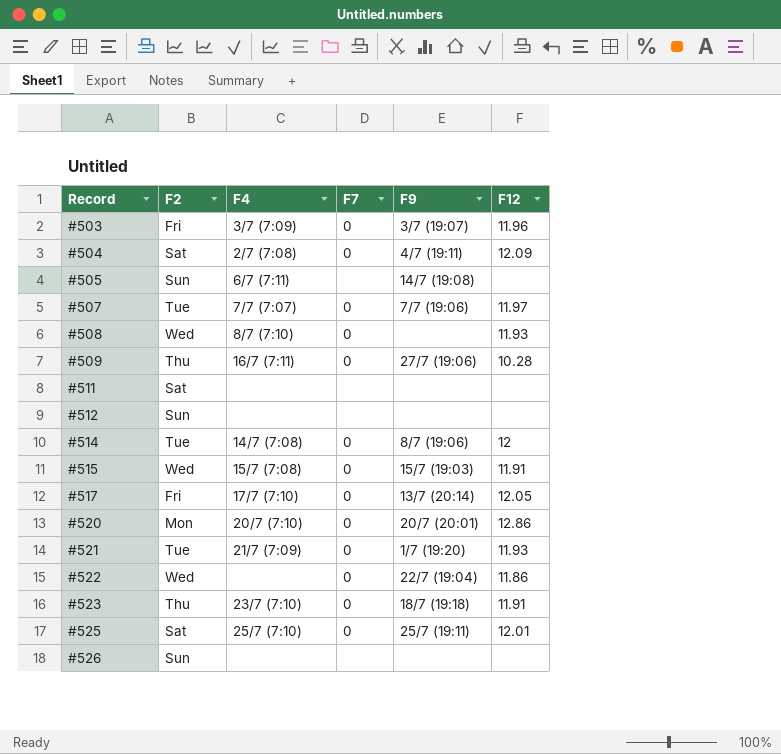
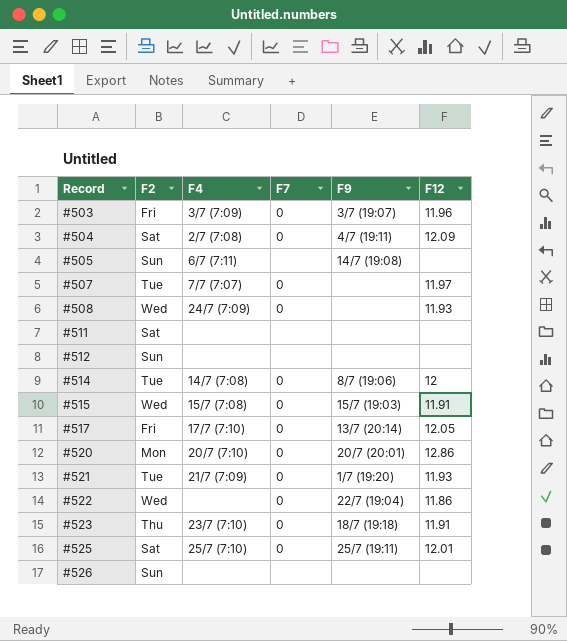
row #509: Thu | 16/7 (7:11) | 0 | 27/7 (19:06) | 10.28 -> none
#507 | F9: 7/7 (19:06) -> none
#508 | F4: 8/7 (7:10) -> 24/7 (7:09)

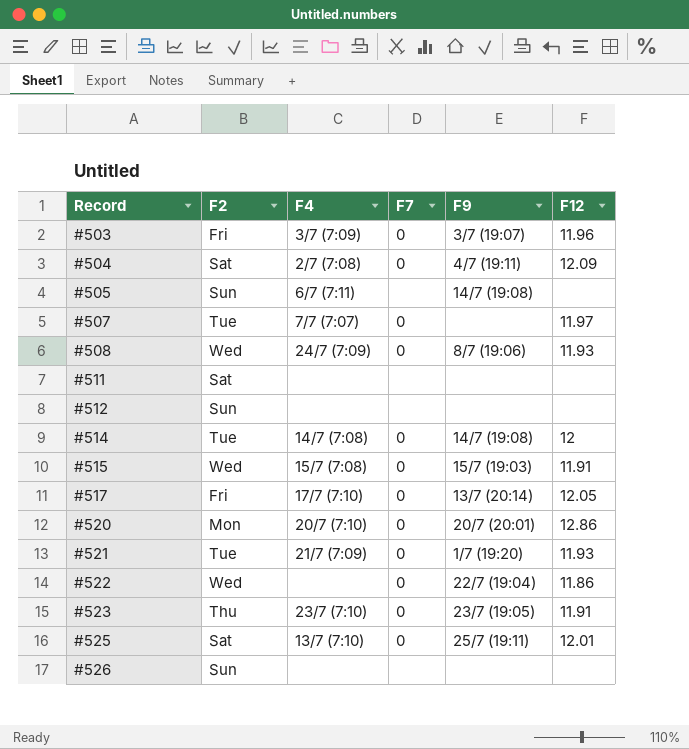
#508 | F9: none -> 8/7 (19:06)
#514 | F9: 8/7 (19:06) -> 14/7 (19:08)
#523 | F9: 18/7 (19:18) -> 23/7 (19:05)
#525 | F4: 25/7 (7:10) -> 13/7 (7:10)

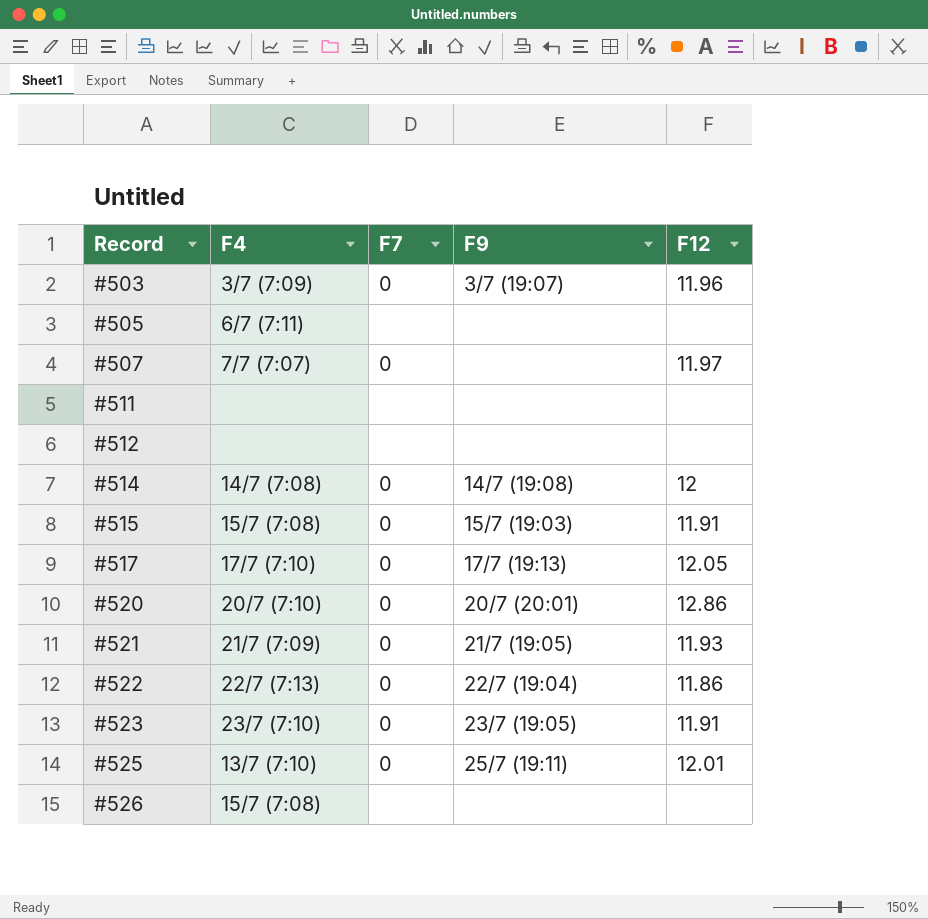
column F2 | position: 2 -> none
row #504: Sat | 2/7 (7:08) | 0 | 4/7 (19:11) | 12.09 -> none
row #508: Wed | 24/7 (7:09) | 0 | 8/7 (19:06) | 11.93 -> none
#505 | F9: 14/7 (19:08) -> none
#517 | F9: 13/7 (20:14) -> 17/7 (19:13)
#521 | F9: 1/7 (19:20) -> 21/7 (19:05)
#522 | F4: none -> 22/7 (7:13)
#526 | F4: none -> 15/7 (7:08)

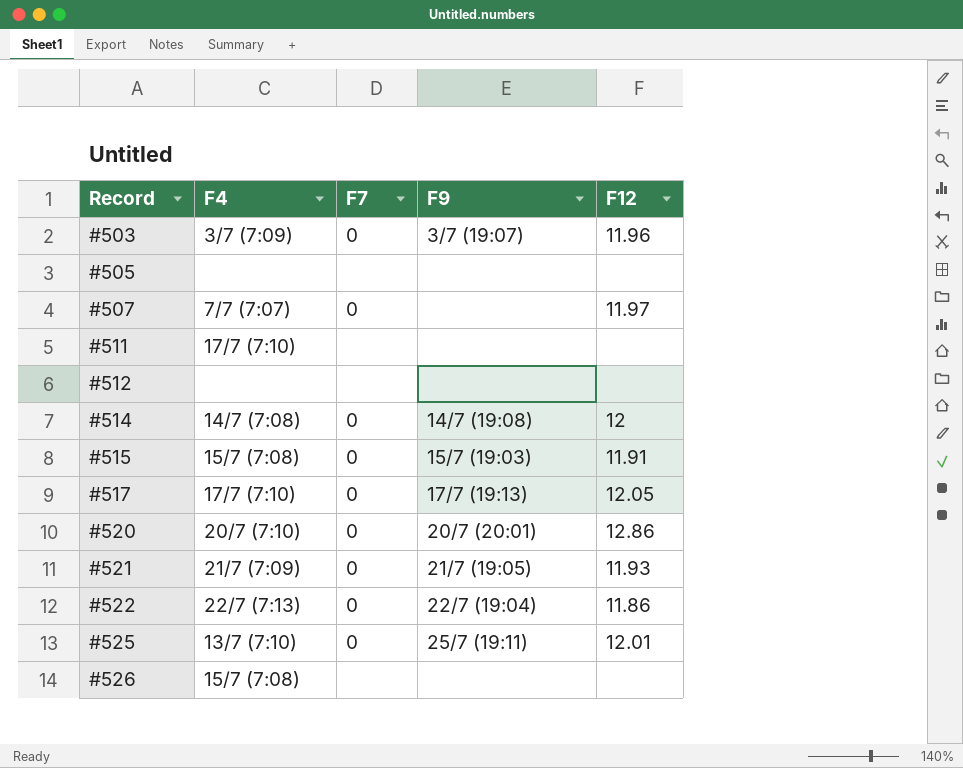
row #523: 23/7 (7:10) | 0 | 23/7 (19:05) | 11.91 -> none
#505 | F4: 6/7 (7:11) -> none
#511 | F4: none -> 17/7 (7:10)

